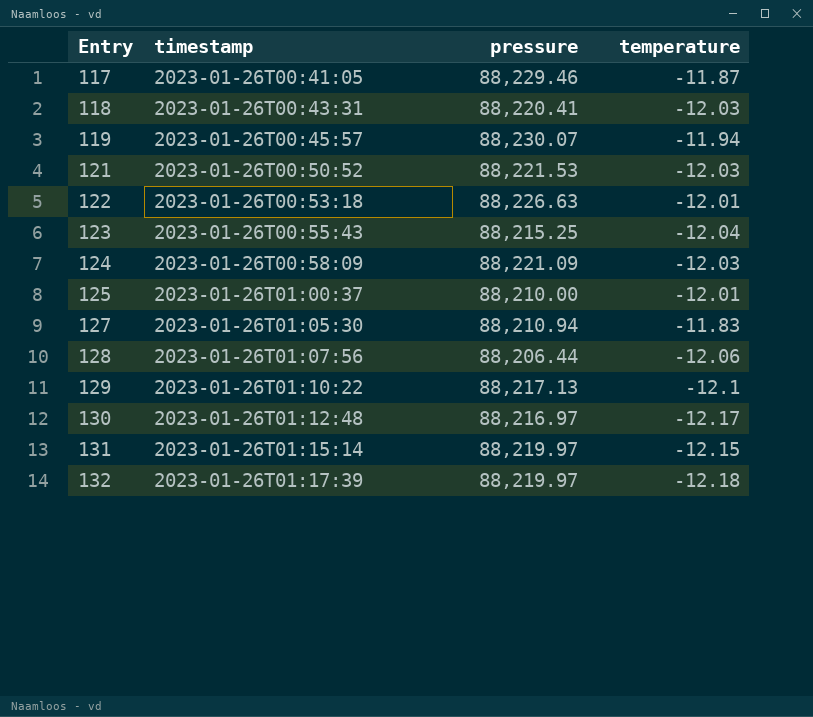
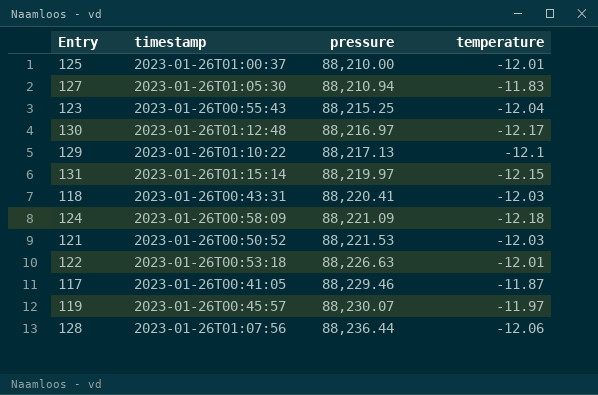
row order: Entry ascending -> pressure ascending
row 132: 2023-01-26T01:17:39 | 88,219.97 | -12.18 -> none
124 | temperature: -12.03 -> -12.18
119 | temperature: -11.94 -> -11.97
128 | pressure: 88,206.44 -> 88,236.44

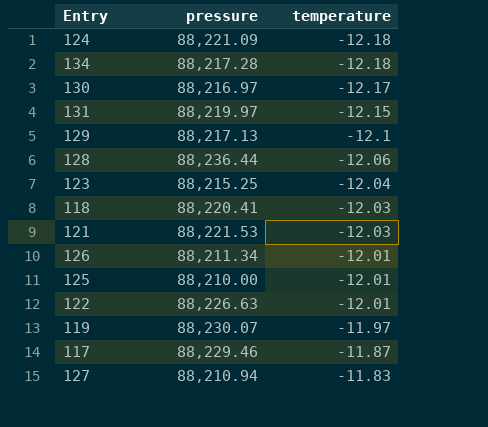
row order: pressure ascending -> temperature ascending
column timestamp | position: 2 -> none
row 134: none -> 88,217.28 | -12.18
row 126: none -> 88,211.34 | -12.01

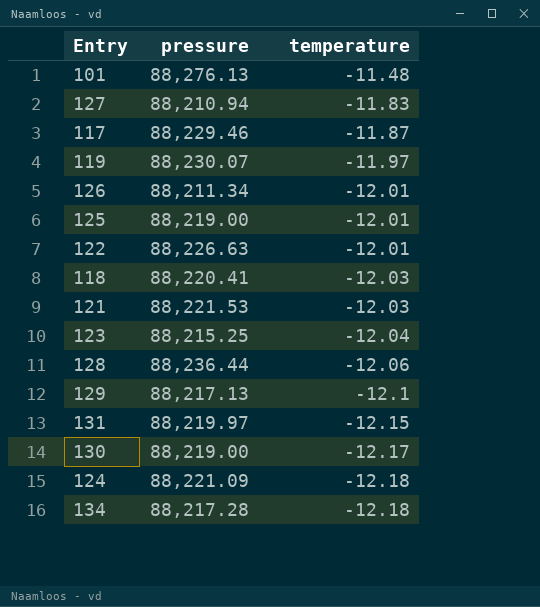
row order: temperature ascending -> temperature descending
row 101: none -> 88,276.13 | -11.48
125 | pressure: 88,210.00 -> 88,219.00
130 | pressure: 88,216.97 -> 88,219.00

